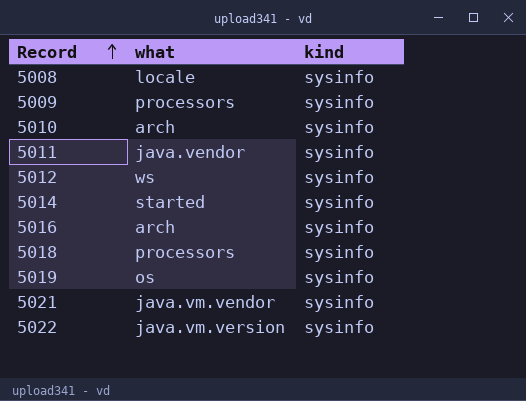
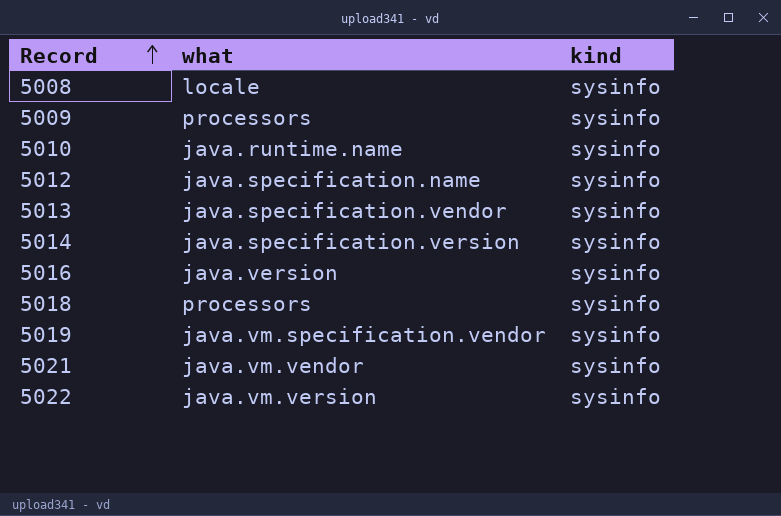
row 5011: java.vendor | sysinfo -> none
5010 | what: arch -> java.runtime.name
5012 | what: ws -> java.specification.name
row 5013: none -> java.specification.vendor | sysinfo
5014 | what: started -> java.specification.version
5016 | what: arch -> java.version
5019 | what: os -> java.vm.specification.vendor

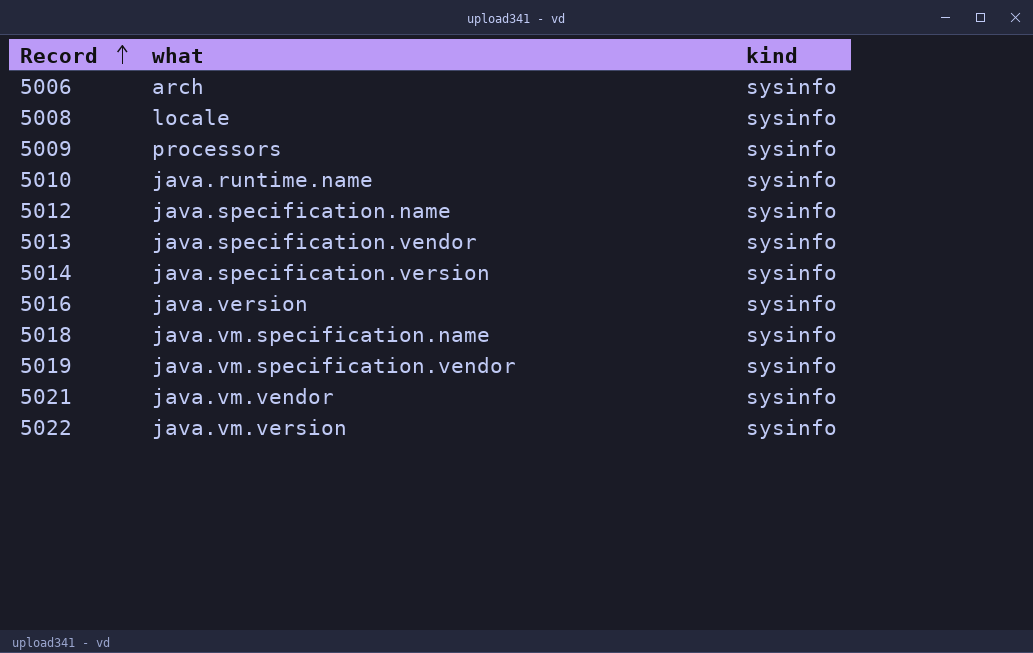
row 5006: none -> arch | sysinfo
5018 | what: processors -> java.vm.specification.name

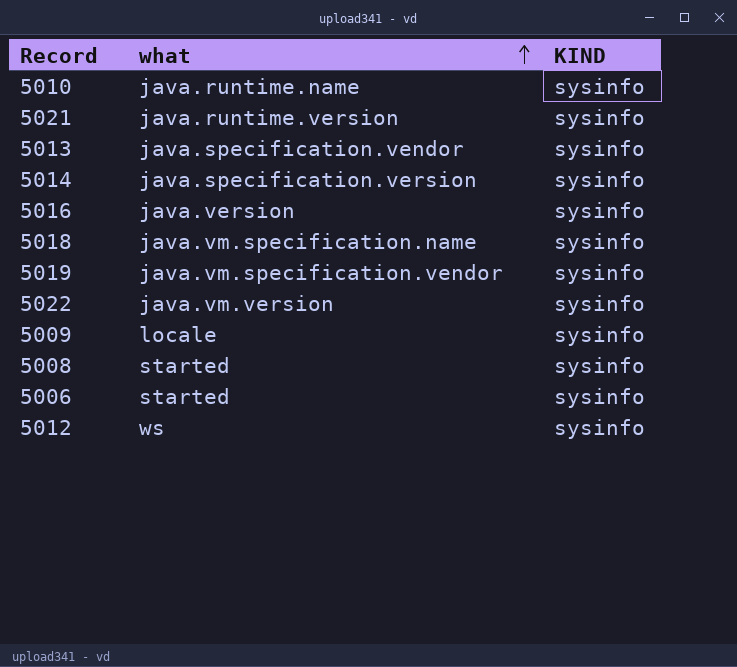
row order: Record ascending -> what ascending
column name: kind -> KIND
5021 | what: java.vm.vendor -> java.runtime.version
5009 | what: processors -> locale
5008 | what: locale -> started
5006 | what: arch -> started
5012 | what: java.specification.name -> ws

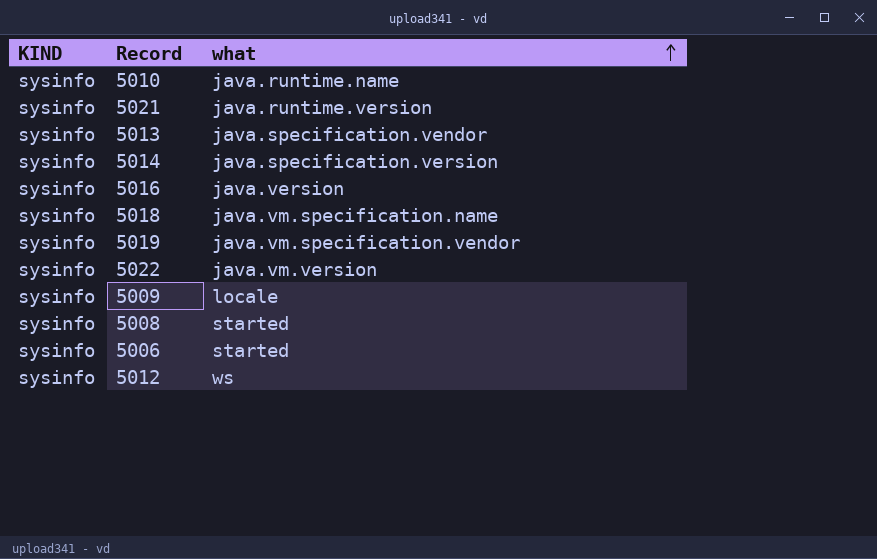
column KIND | position: 3 -> 1

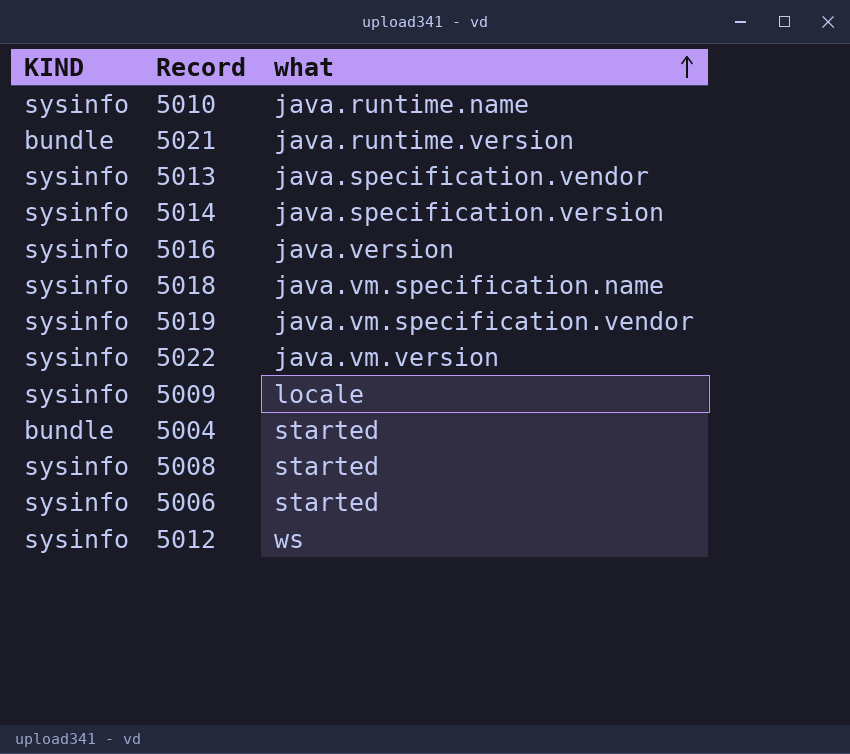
5021 | KIND: sysinfo -> bundle
row 5004: none -> bundle | started

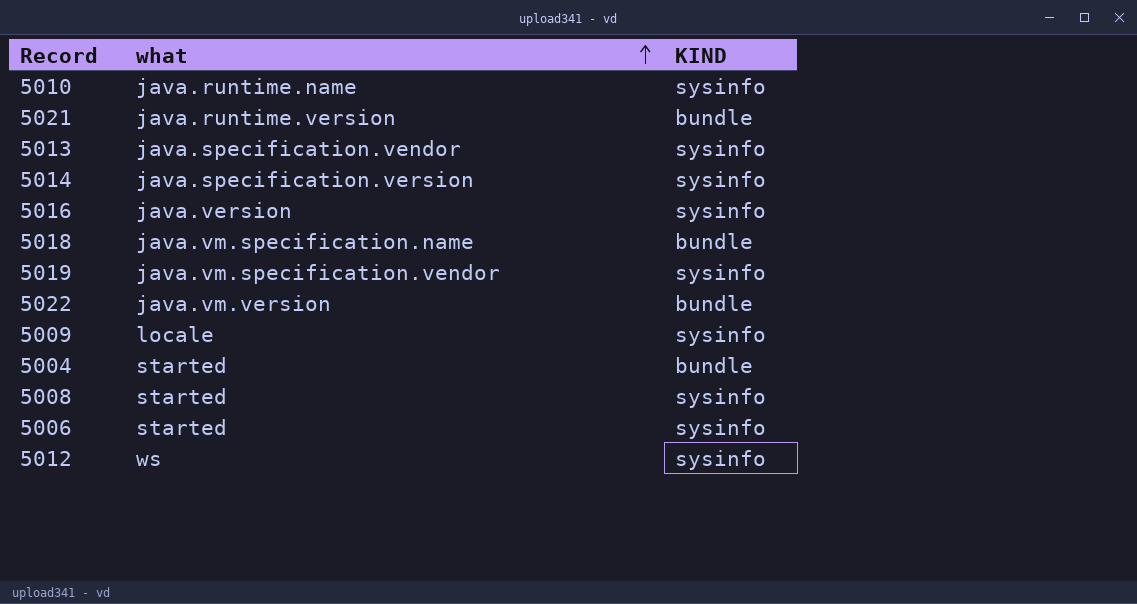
column KIND | position: 1 -> 3
5018 | KIND: sysinfo -> bundle
5022 | KIND: sysinfo -> bundle

